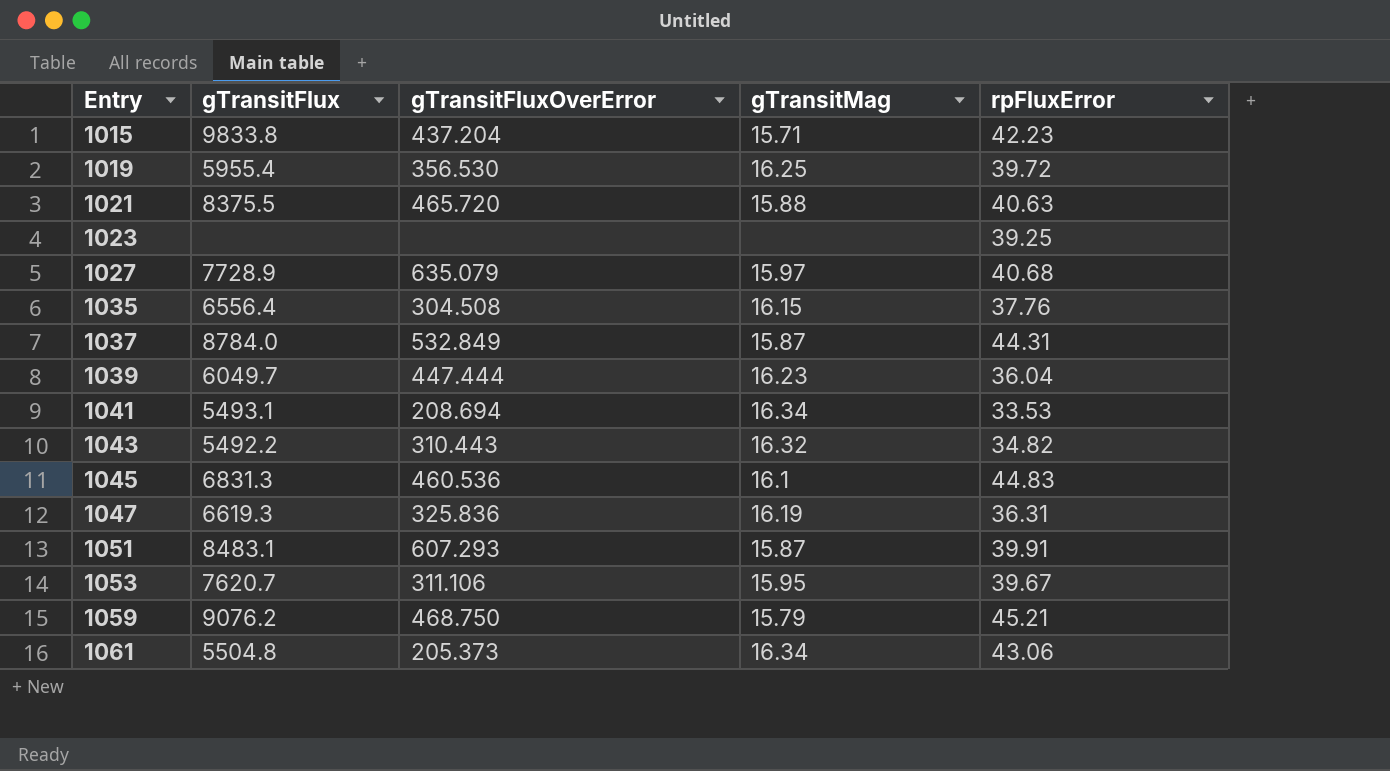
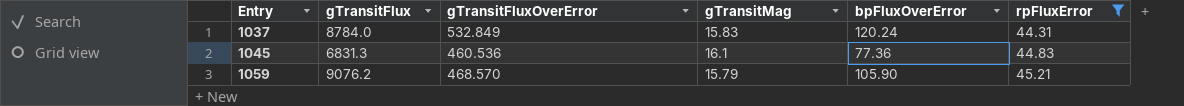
filter: none -> rpFluxError >= 44.31
column bpFluxOverError | position: none -> 5
1037 | gTransitMag: 15.87 -> 15.83
1059 | gTransitFluxOverError: 468.750 -> 468.570

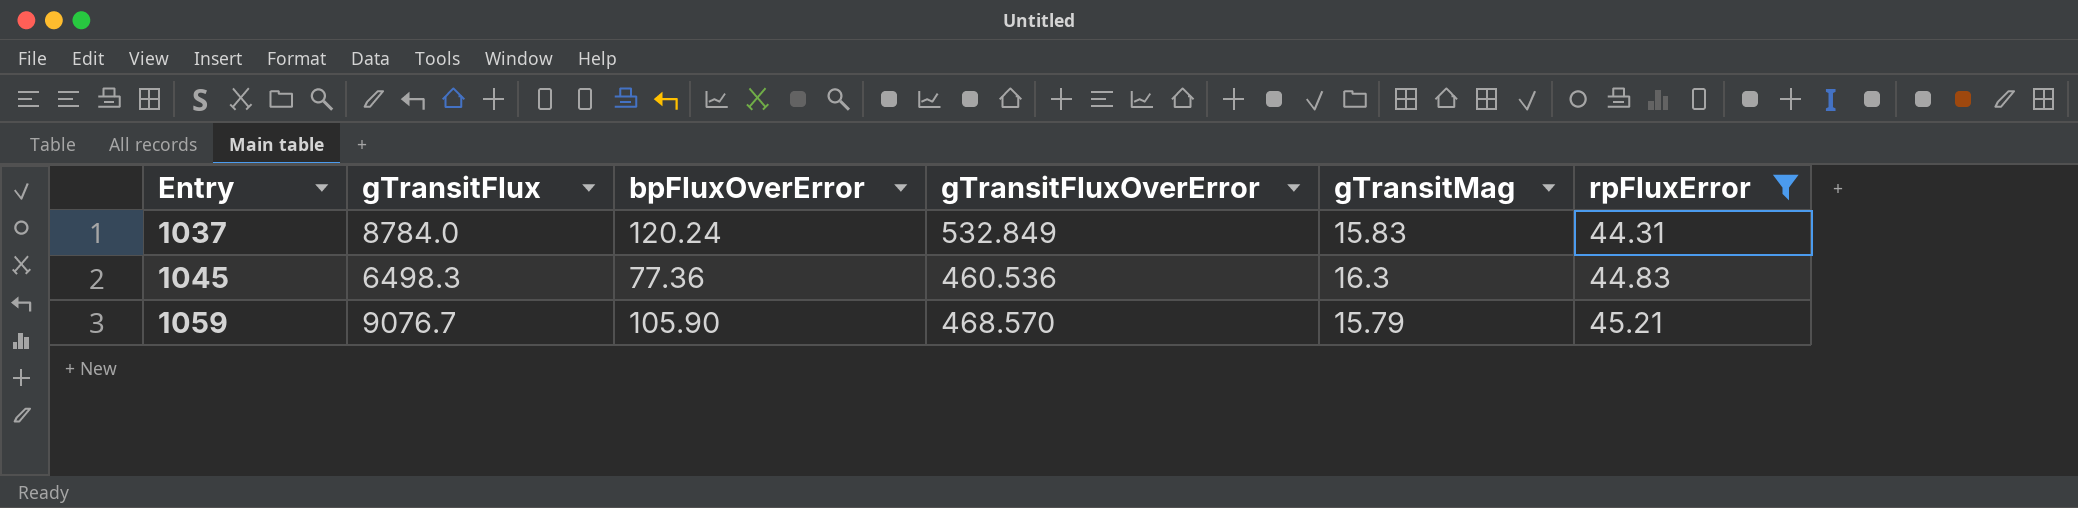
column bpFluxOverError | position: 5 -> 3
1045 | gTransitFlux: 6831.3 -> 6498.3
1045 | gTransitMag: 16.1 -> 16.3
1059 | gTransitFlux: 9076.2 -> 9076.7

